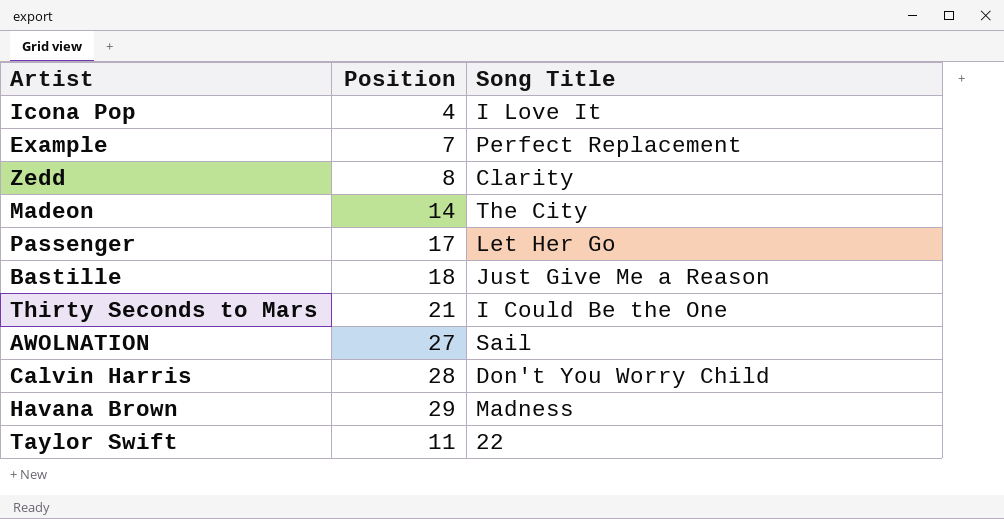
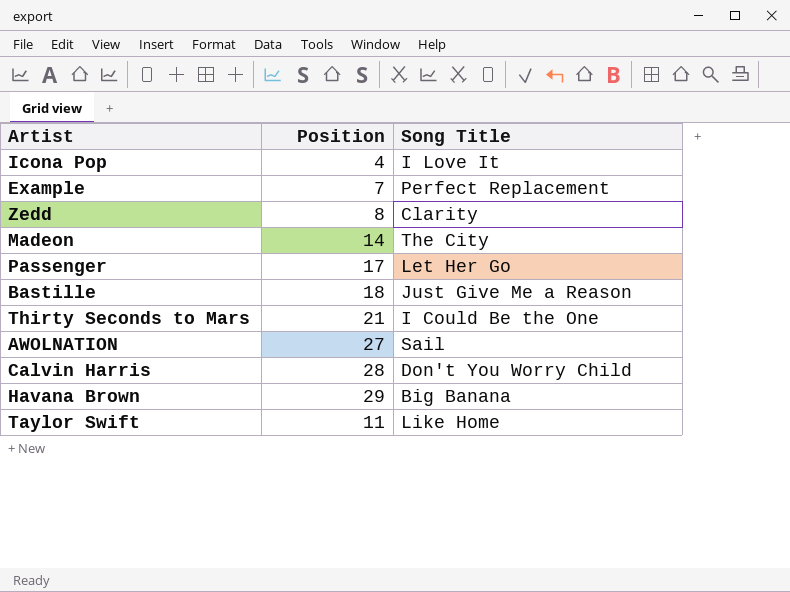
Havana Brown | Song Title: Madness -> Big Banana
Taylor Swift | Song Title: 22 -> Like Home

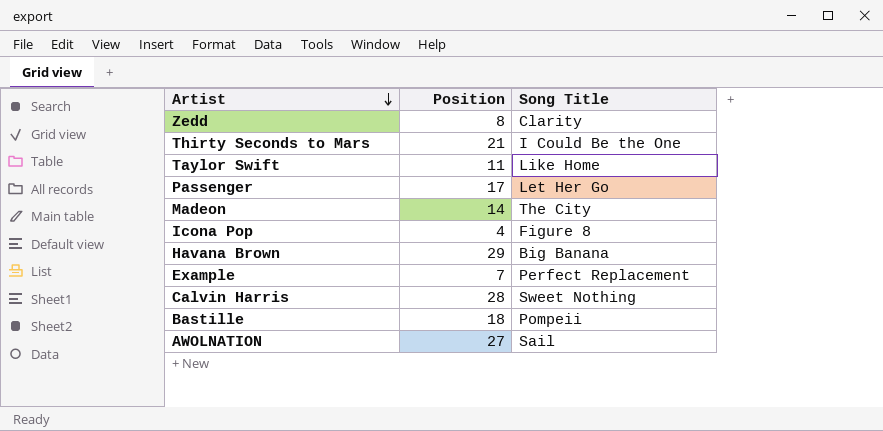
row order: none -> Artist descending
Icona Pop | Song Title: I Love It -> Figure 8
Calvin Harris | Song Title: Don't You Worry Child -> Sweet Nothing
Bastille | Song Title: Just Give Me a Reason -> Pompeii

